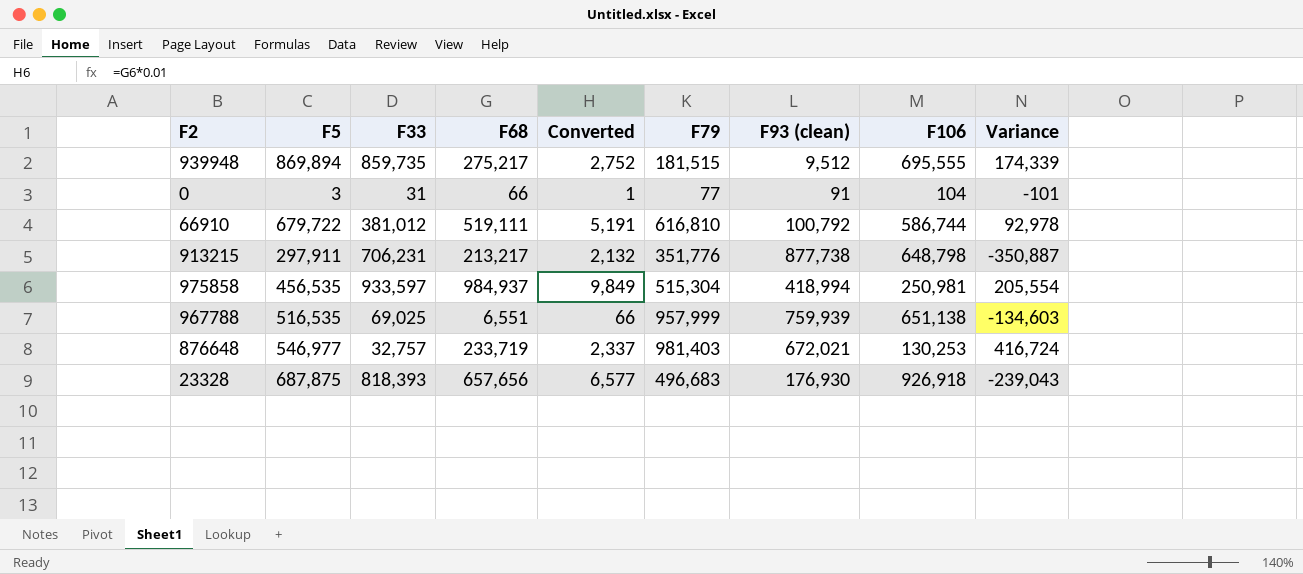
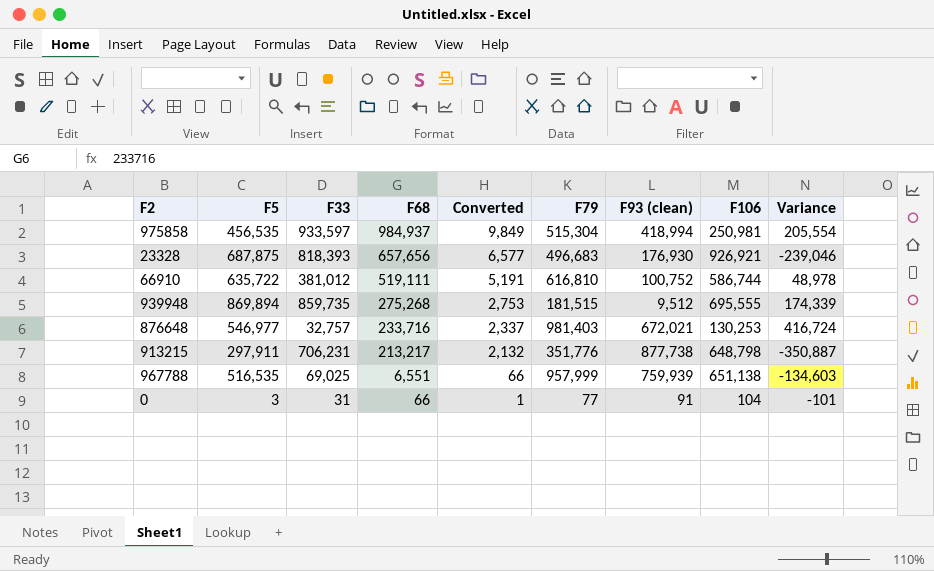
row order: none -> F68 descending
23328 | F106: 926,918 -> 926,921
23328 | Variance: -239,043 -> -239,046
66910 | F5: 679,722 -> 635,722
66910 | F93 (clean): 100,792 -> 100,752
66910 | Variance: 92,978 -> 48,978
939948 | F68: 275,217 -> 275,268
939948 | Converted: 2,752 -> 2,753
876648 | F68: 233,719 -> 233,716

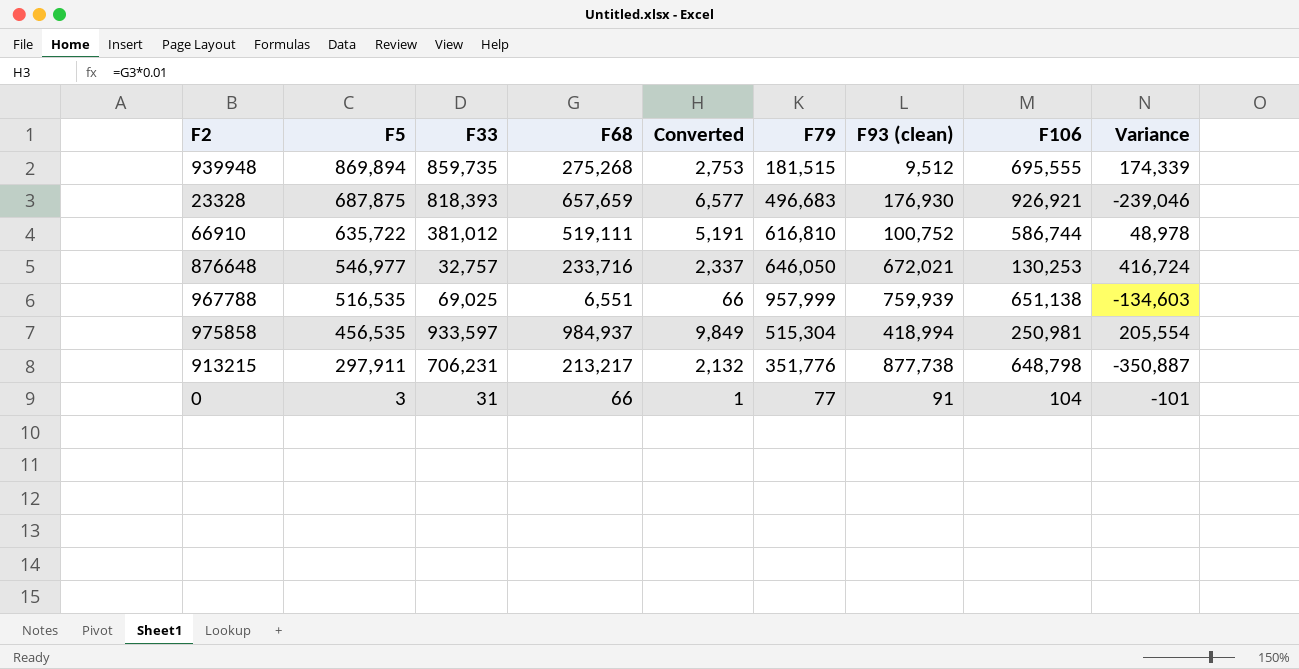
row order: F68 descending -> F5 descending
23328 | F68: 657,656 -> 657,659
876648 | F79: 981,403 -> 646,050

